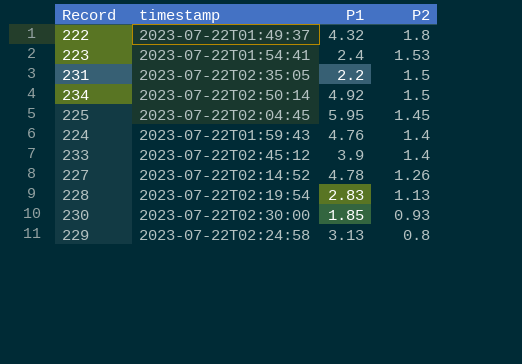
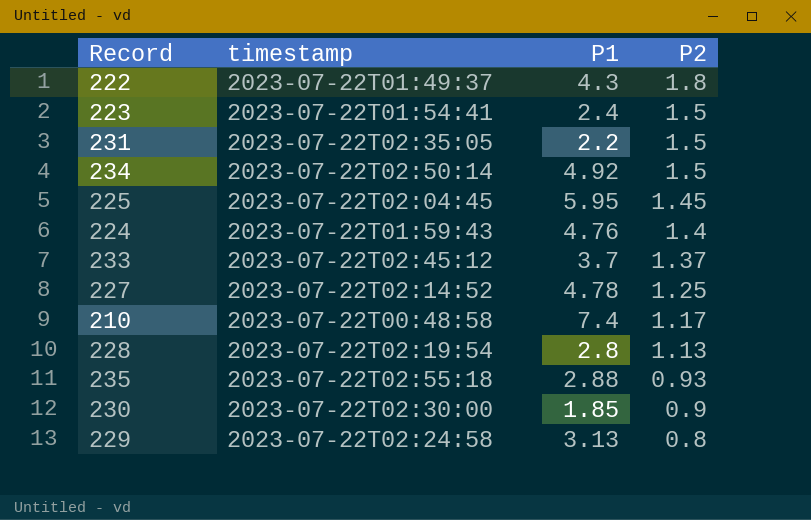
222 | P1: 4.32 -> 4.3
223 | P2: 1.53 -> 1.5
233 | P1: 3.9 -> 3.7
233 | P2: 1.4 -> 1.37
227 | P2: 1.26 -> 1.25
row 210: none -> 2023-07-22T00:48:58 | 7.4 | 1.17
228 | P1: 2.83 -> 2.8
row 235: none -> 2023-07-22T02:55:18 | 2.88 | 0.93
230 | P2: 0.93 -> 0.9

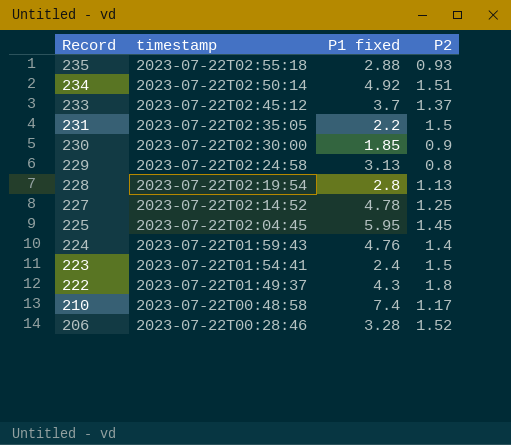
row order: P2 descending -> Record descending
column name: P1 -> P1 fixed
234 | P2: 1.5 -> 1.51
row 206: none -> 2023-07-22T00:28:46 | 3.28 | 1.52

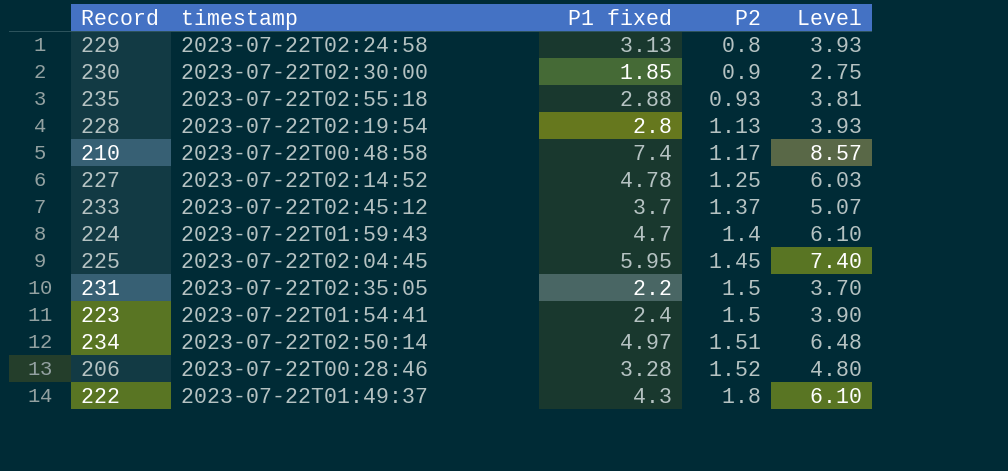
row order: Record descending -> P2 ascending
column Level | formula: none -> [P1 fixed] + [P2]
224 | P1 fixed: 4.76 -> 4.7
234 | P1 fixed: 4.92 -> 4.97

